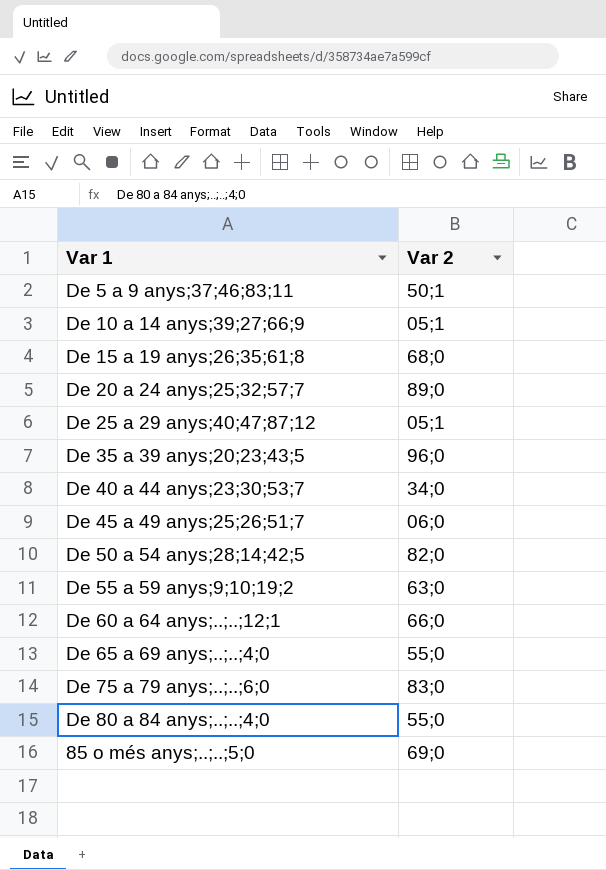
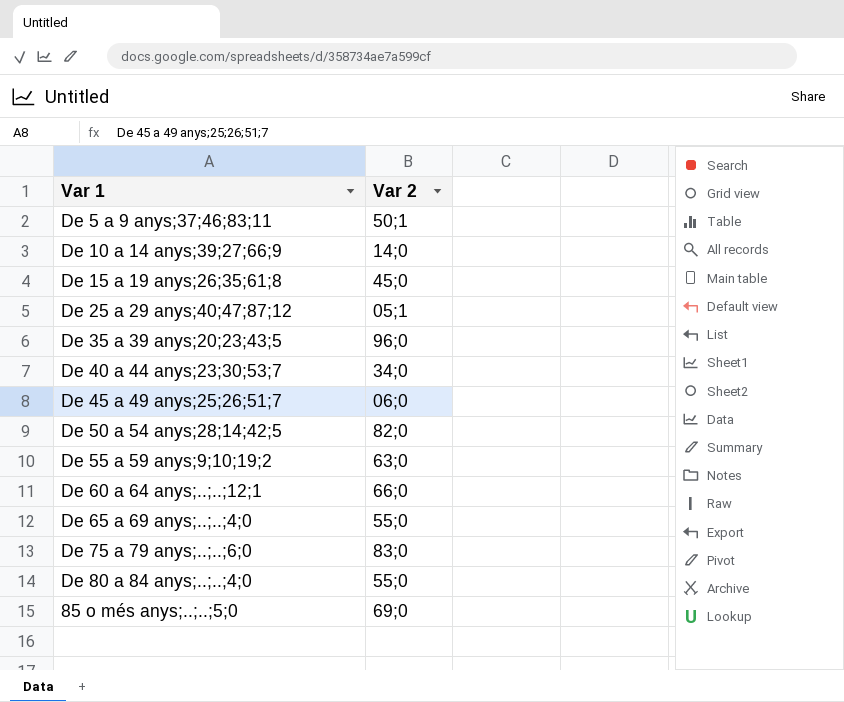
row De 20 a 24 anys;25;32;57;7: 89;0 -> none
De 10 a 14 anys;39;27;66;9 | Var 2: 05;1 -> 14;0
De 15 a 19 anys;26;35;61;8 | Var 2: 68;0 -> 45;0

